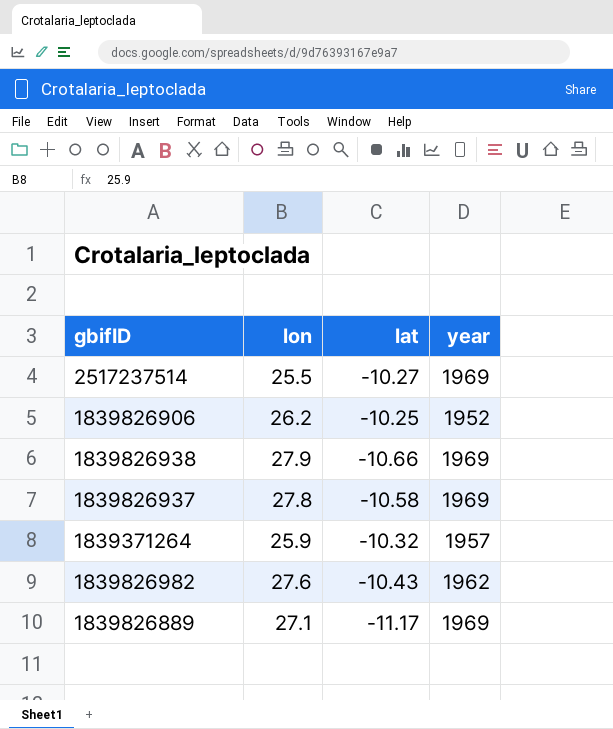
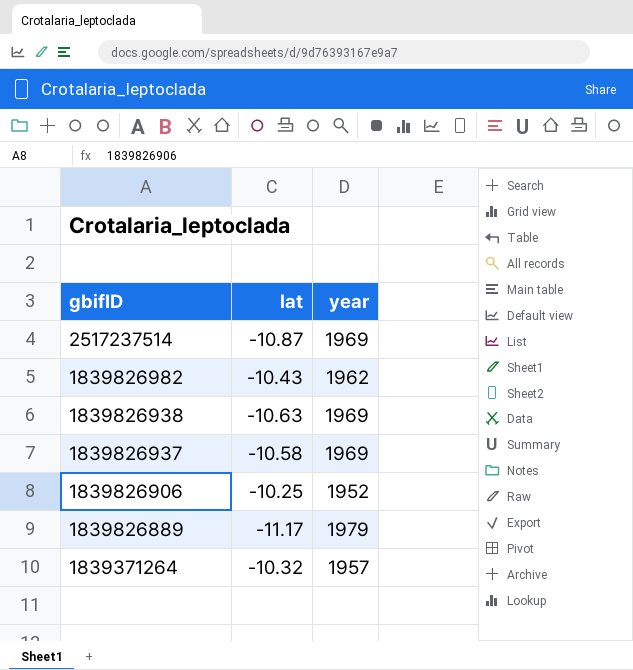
row order: none -> gbifID descending
column lon | position: 2 -> none
2517237514 | lat: -10.27 -> -10.87
1839826938 | lat: -10.66 -> -10.63
1839826889 | year: 1969 -> 1979

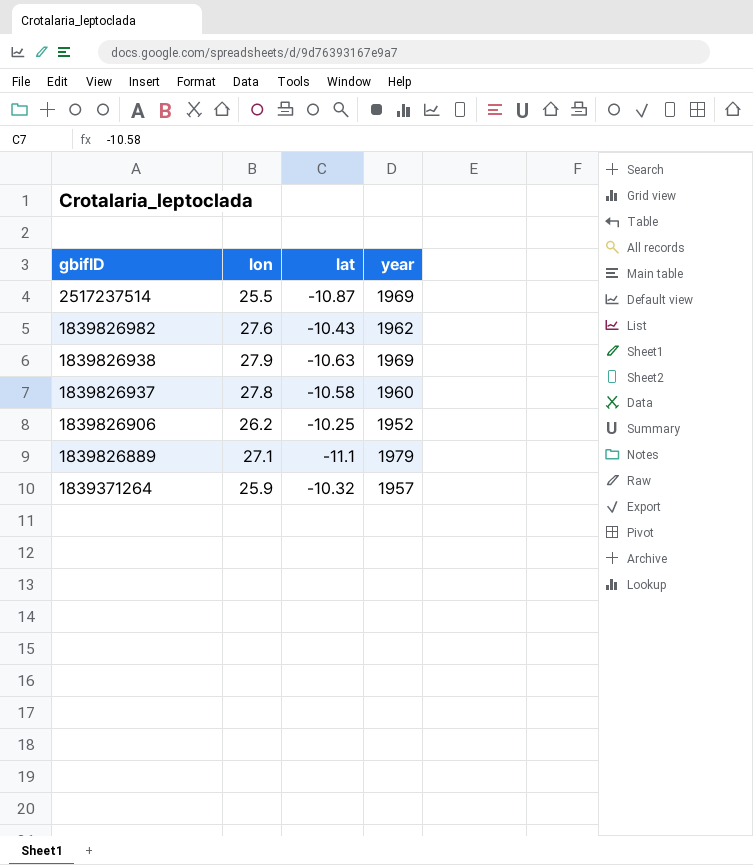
column lon | position: none -> 2
1839826937 | year: 1969 -> 1960
1839826889 | lat: -11.17 -> -11.1

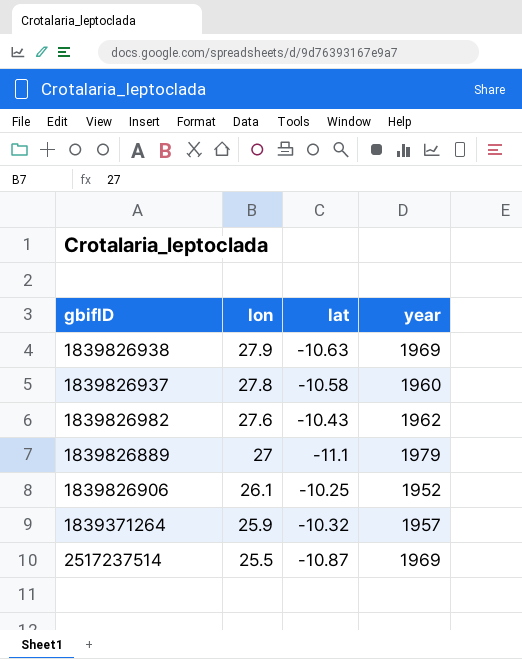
row order: gbifID descending -> lon descending
1839826889 | lon: 27.1 -> 27
1839826906 | lon: 26.2 -> 26.1

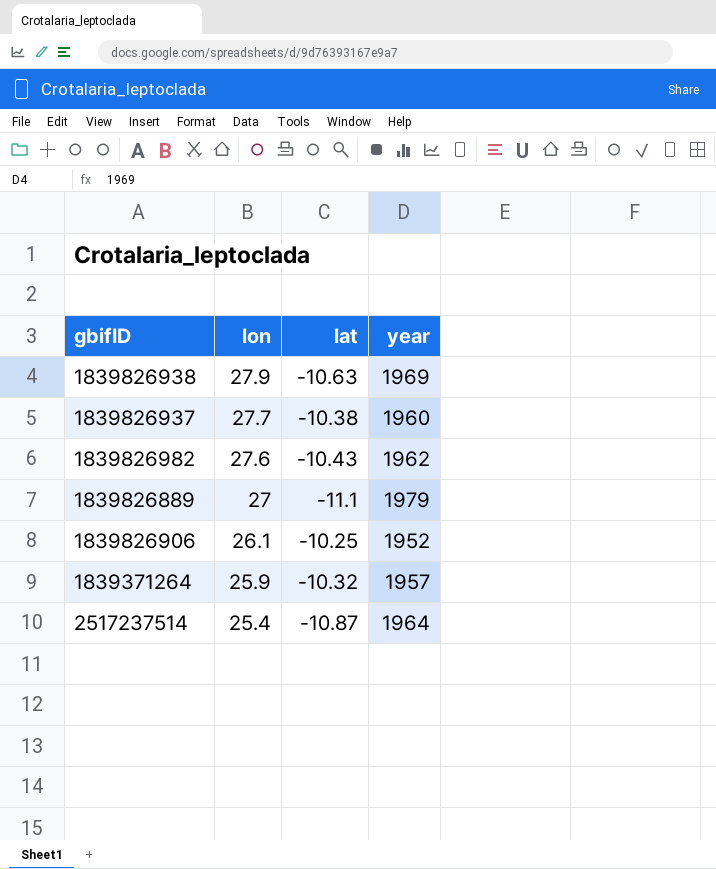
1839826937 | lon: 27.8 -> 27.7
1839826937 | lat: -10.58 -> -10.38
2517237514 | lon: 25.5 -> 25.4
2517237514 | year: 1969 -> 1964

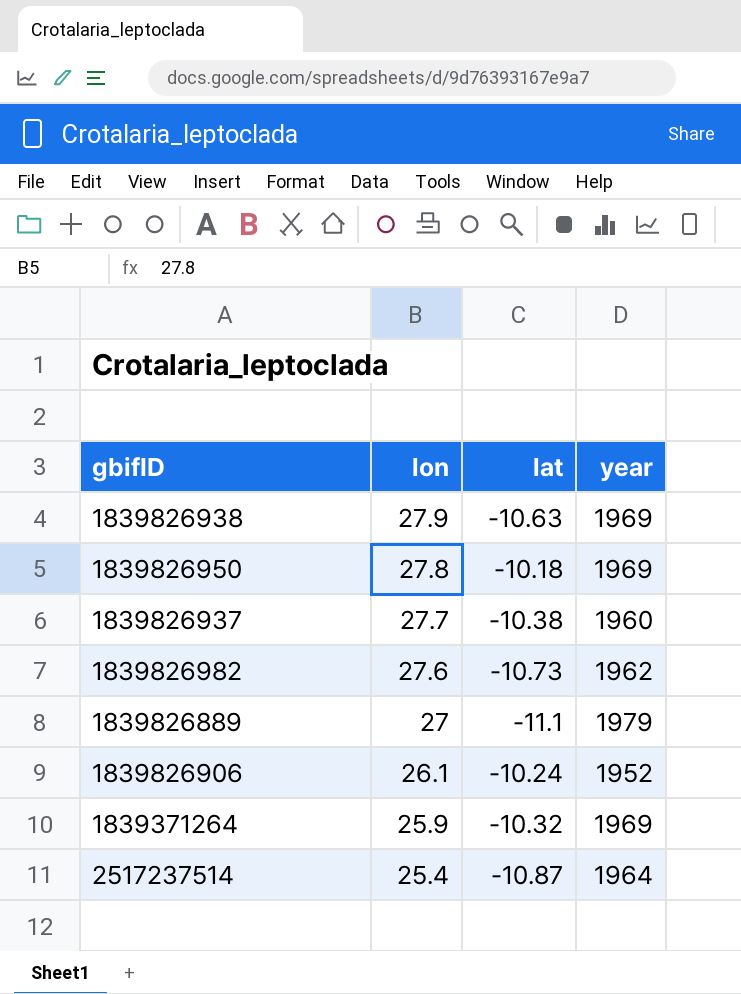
row 1839826950: none -> 27.8 | -10.18 | 1969
1839826982 | lat: -10.43 -> -10.73
1839826906 | lat: -10.25 -> -10.24
1839371264 | year: 1957 -> 1969

